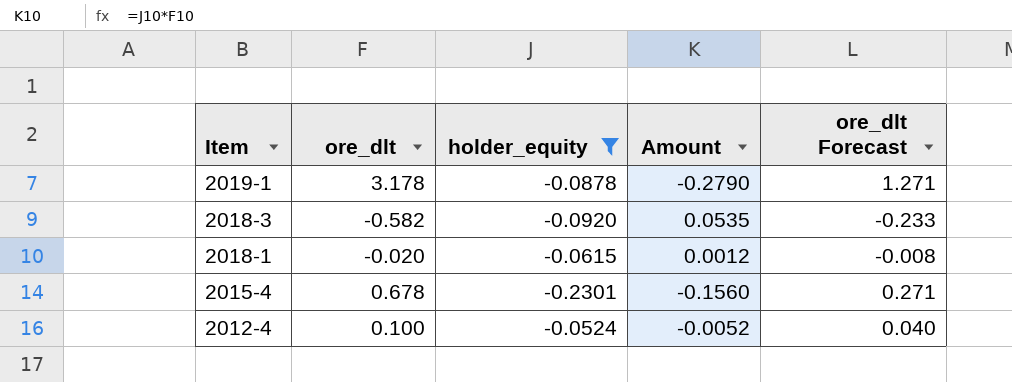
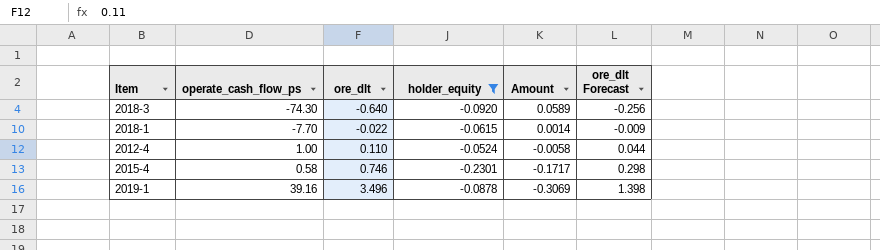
row order: Item descending -> ore_dlt ascending
column operate_cash_flow_ps | position: none -> 2
2018-3 | ore_dlt: -0.582 -> -0.640
2018-3 | Amount: 0.0535 -> 0.0589
2018-3 | ore_dlt Forecast: -0.233 -> -0.256
2018-1 | ore_dlt: -0.020 -> -0.022
2018-1 | Amount: 0.0012 -> 0.0014
2018-1 | ore_dlt Forecast: -0.008 -> -0.009
2012-4 | ore_dlt: 0.100 -> 0.110
2012-4 | Amount: -0.0052 -> -0.0058
2012-4 | ore_dlt Forecast: 0.040 -> 0.044
2015-4 | ore_dlt: 0.678 -> 0.746
2015-4 | Amount: -0.1560 -> -0.1717
2015-4 | ore_dlt Forecast: 0.271 -> 0.298
2019-1 | ore_dlt: 3.178 -> 3.496
2019-1 | Amount: -0.2790 -> -0.3069
2019-1 | ore_dlt Forecast: 1.271 -> 1.398

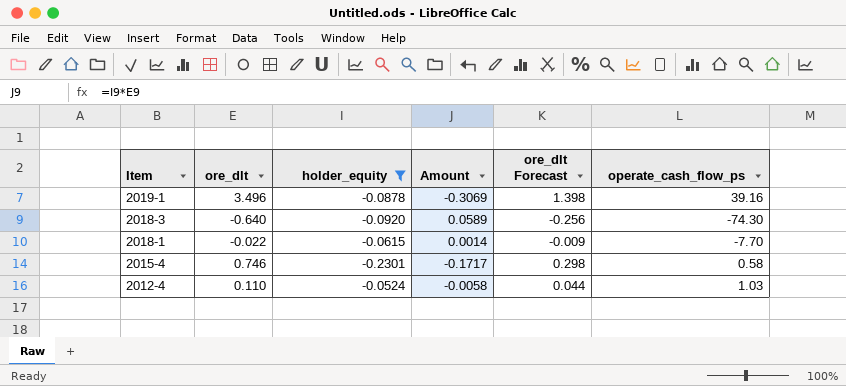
row order: ore_dlt ascending -> Item descending
column operate_cash_flow_ps | position: 2 -> 6
2012-4 | operate_cash_flow_ps: 1.00 -> 1.03

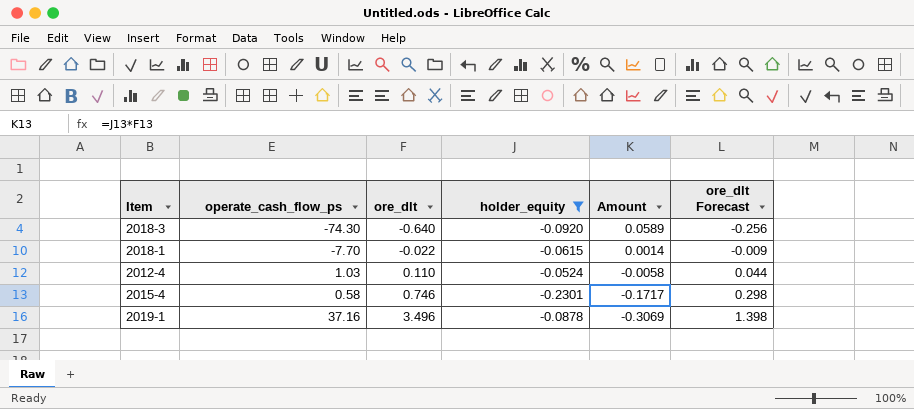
row order: Item descending -> ore_dlt ascending
column operate_cash_flow_ps | position: 6 -> 2
2019-1 | operate_cash_flow_ps: 39.16 -> 37.16

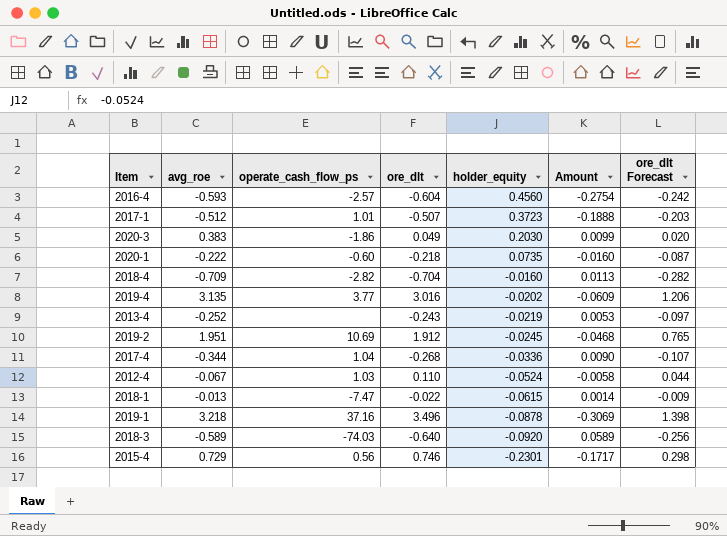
filter: holder_equity <= -0.0524 -> none
row order: ore_dlt ascending -> holder_equity descending
column avg_roe | position: none -> 2
2018-1 | operate_cash_flow_ps: -7.70 -> -7.47
2018-3 | operate_cash_flow_ps: -74.30 -> -74.03
2015-4 | operate_cash_flow_ps: 0.58 -> 0.56

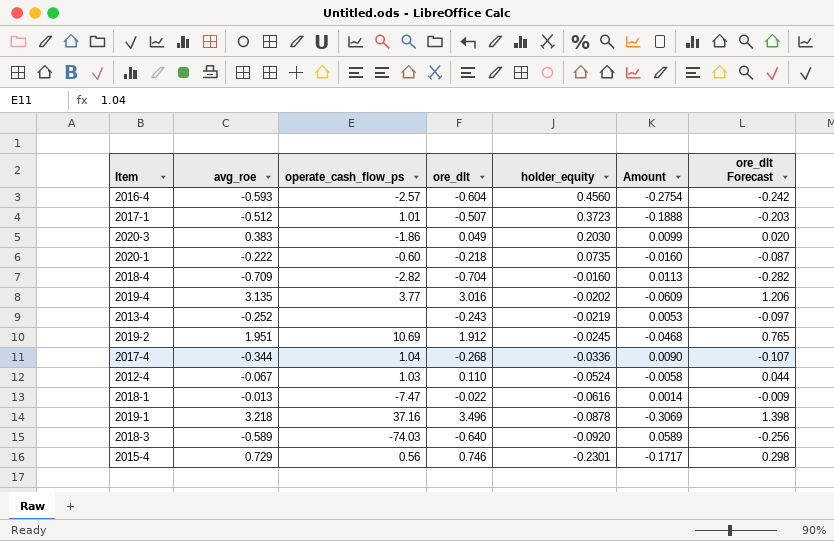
2018-1 | holder_equity: -0.0615 -> -0.0616

